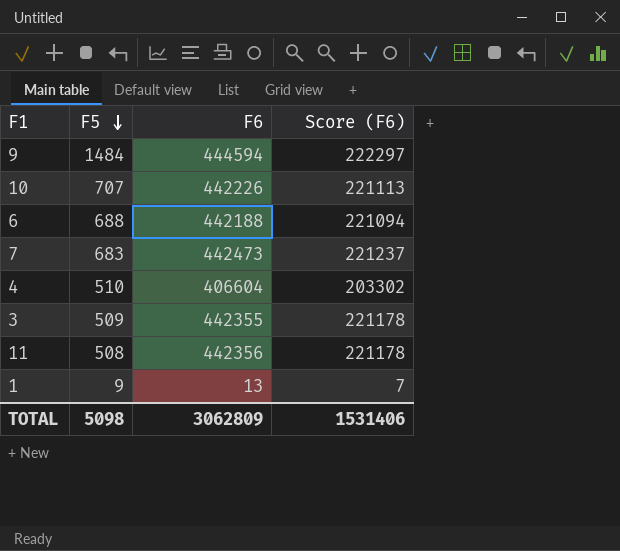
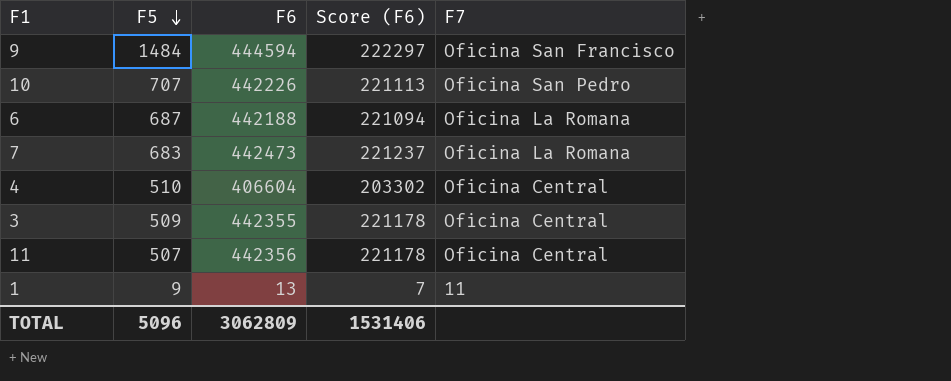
column F7 | position: none -> 5
6 | F5: 688 -> 687
11 | F5: 508 -> 507
TOTAL | F5: 5098 -> 5096

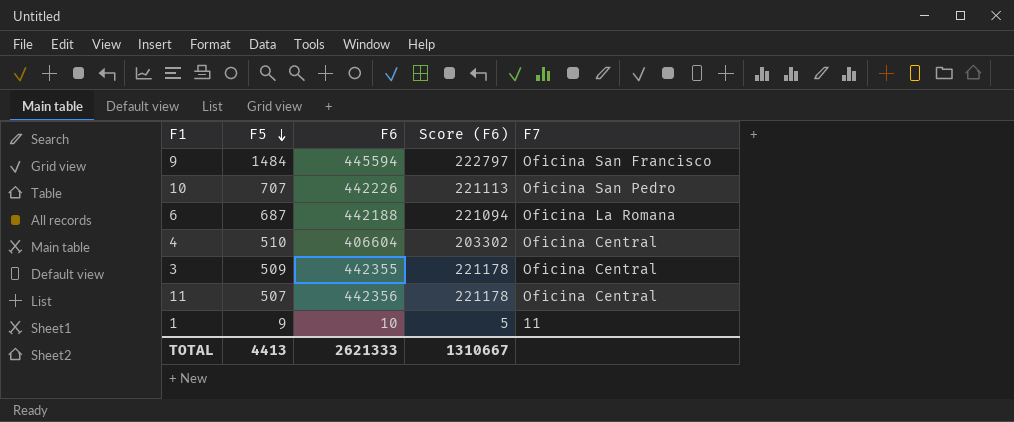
row 7: 683 | 442473 | 221237 | Oficina La Romana -> none
9 | F6: 444594 -> 445594
9 | Score (F6): 222297 -> 222797
1 | F6: 13 -> 10
1 | Score (F6): 7 -> 5
TOTAL | F5: 5096 -> 4413
TOTAL | F6: 3062809 -> 2621333
TOTAL | Score (F6): 1531406 -> 1310667

